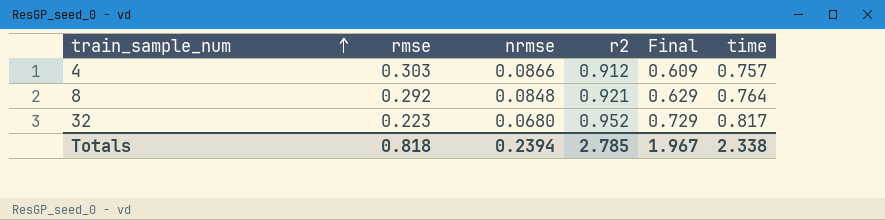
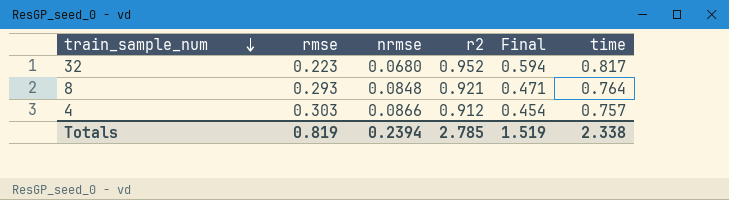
row order: train_sample_num ascending -> train_sample_num descending
column Final | formula: [r2] - [rmse] -> [time] - [rmse]
8 | rmse: 0.292 -> 0.293
Totals | rmse: 0.818 -> 0.819
Totals | Final: 1.967 -> 1.519

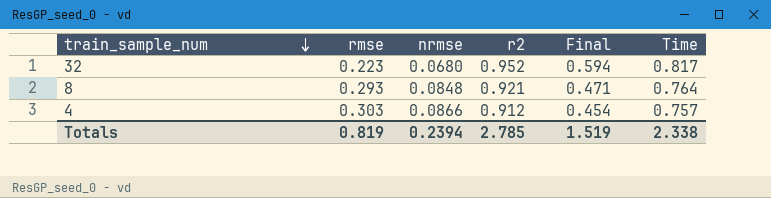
column name: time -> Time

